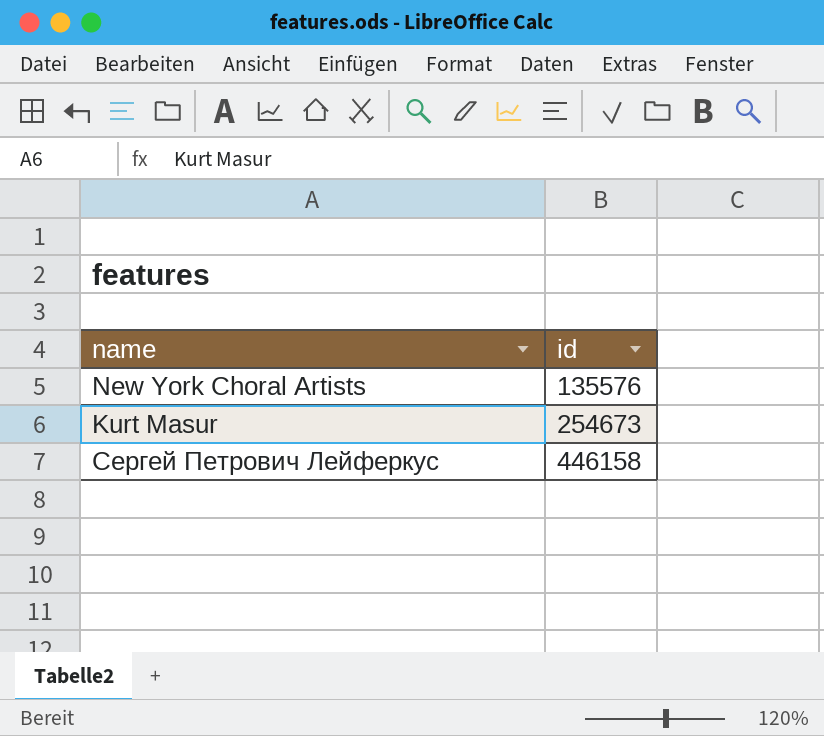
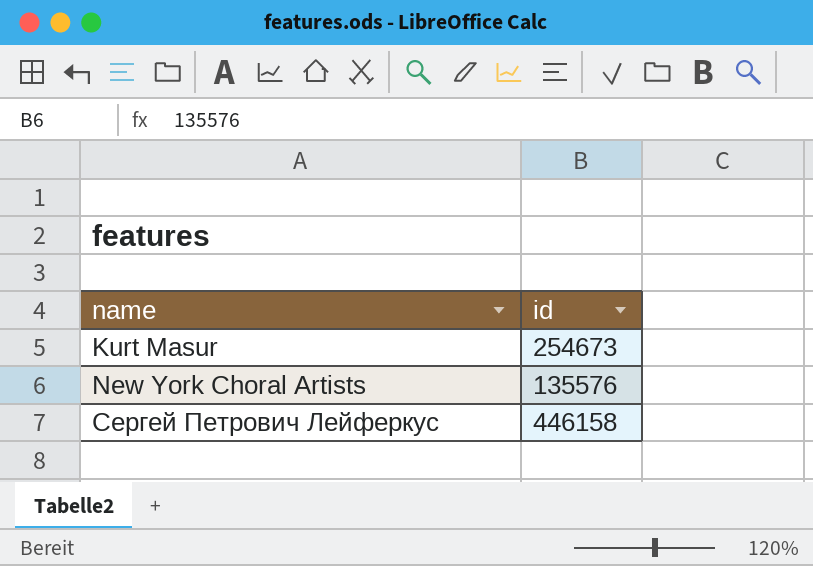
row order: id ascending -> name ascending

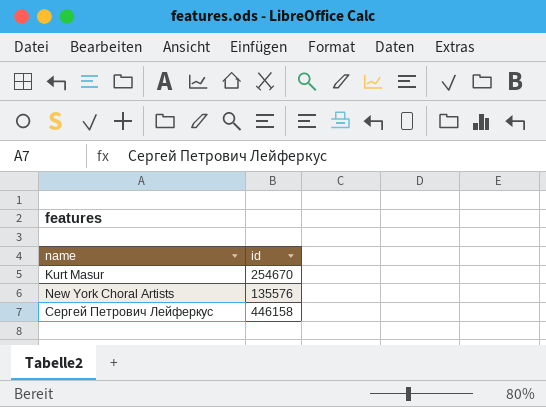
Kurt Masur | id: 254673 -> 254670

